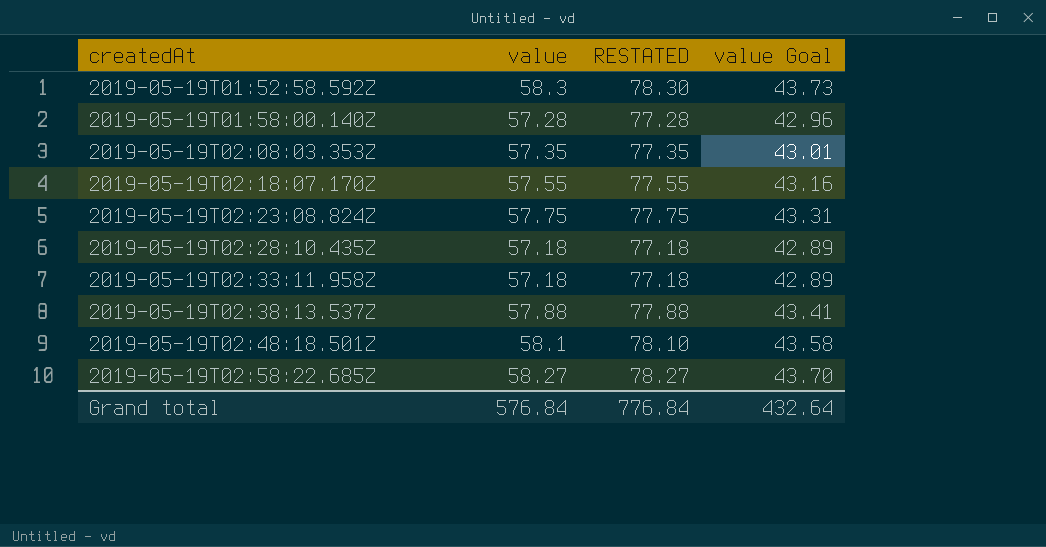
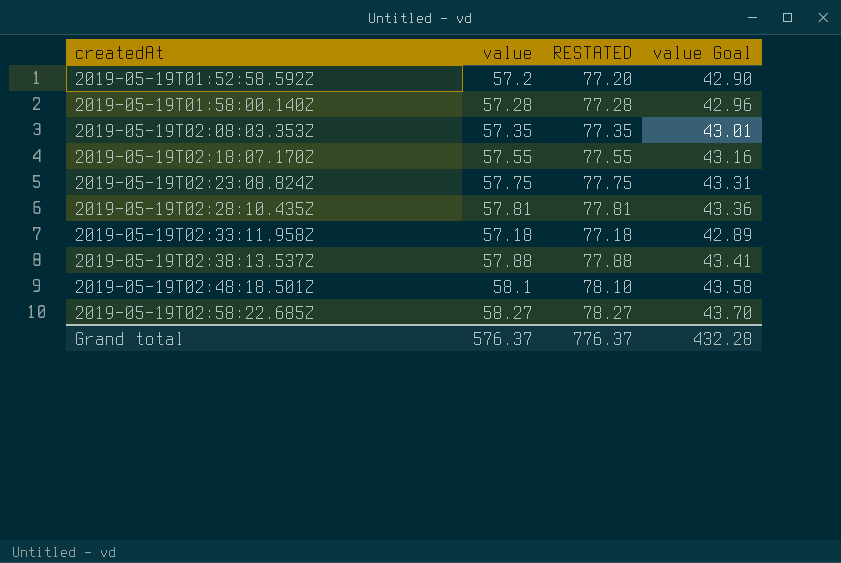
2019-05-19T01:52:58.592Z | value: 58.3 -> 57.2
2019-05-19T01:52:58.592Z | RESTATED: 78.30 -> 77.20
2019-05-19T01:52:58.592Z | value Goal: 43.73 -> 42.90
2019-05-19T02:28:10.435Z | value: 57.18 -> 57.81
2019-05-19T02:28:10.435Z | RESTATED: 77.18 -> 77.81
2019-05-19T02:28:10.435Z | value Goal: 42.89 -> 43.36
Grand total | value: 576.84 -> 576.37
Grand total | RESTATED: 776.84 -> 776.37
Grand total | value Goal: 432.64 -> 432.28

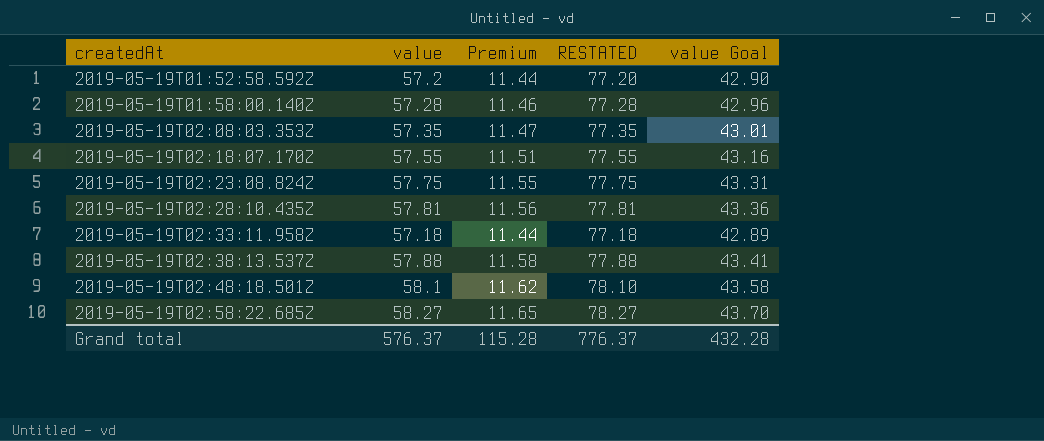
column Premium | formula: none -> [value] * 0.2

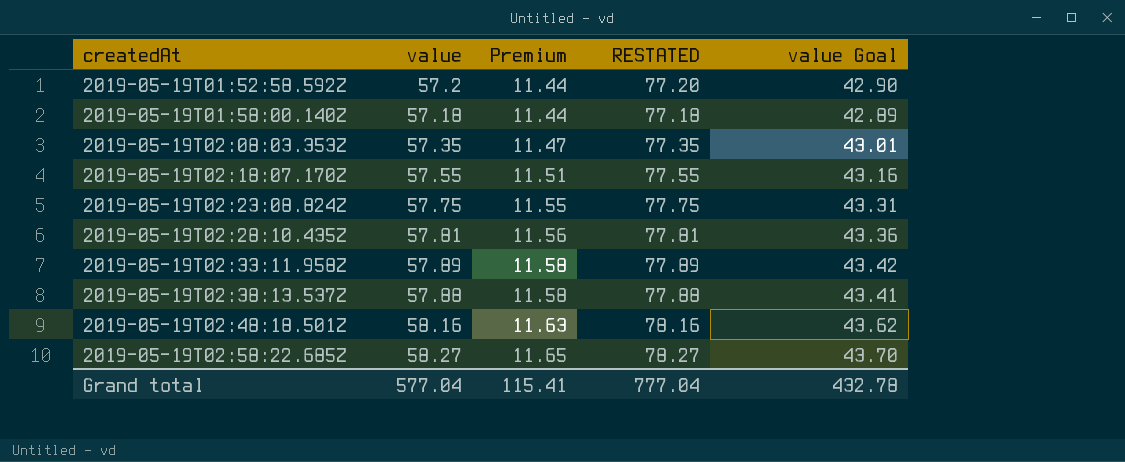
2019-05-19T01:58:00.140Z | value: 57.28 -> 57.18
2019-05-19T01:58:00.140Z | Premium: 11.46 -> 11.44
2019-05-19T01:58:00.140Z | RESTATED: 77.28 -> 77.18
2019-05-19T01:58:00.140Z | value Goal: 42.96 -> 42.89
2019-05-19T02:33:11.958Z | value: 57.18 -> 57.89
2019-05-19T02:33:11.958Z | Premium: 11.44 -> 11.58
2019-05-19T02:33:11.958Z | RESTATED: 77.18 -> 77.89
2019-05-19T02:33:11.958Z | value Goal: 42.89 -> 43.42
2019-05-19T02:48:18.501Z | value: 58.1 -> 58.16
2019-05-19T02:48:18.501Z | Premium: 11.62 -> 11.63
2019-05-19T02:48:18.501Z | RESTATED: 78.10 -> 78.16
2019-05-19T02:48:18.501Z | value Goal: 43.58 -> 43.62
Grand total | value: 576.37 -> 577.04
Grand total | Premium: 115.28 -> 115.41
Grand total | RESTATED: 776.37 -> 777.04
Grand total | value Goal: 432.28 -> 432.78

